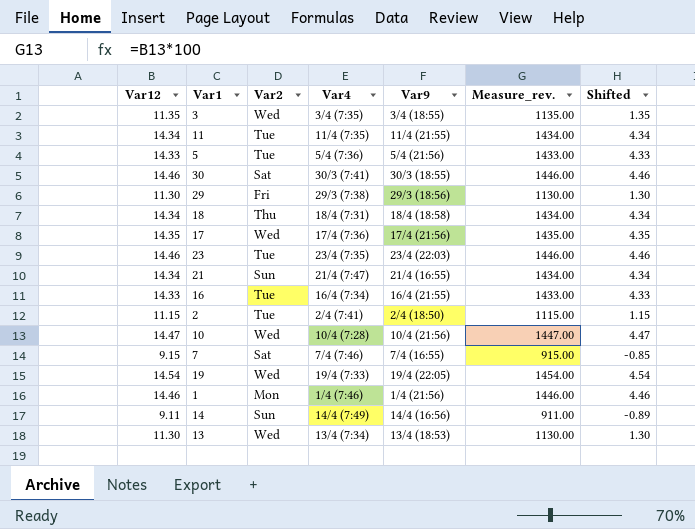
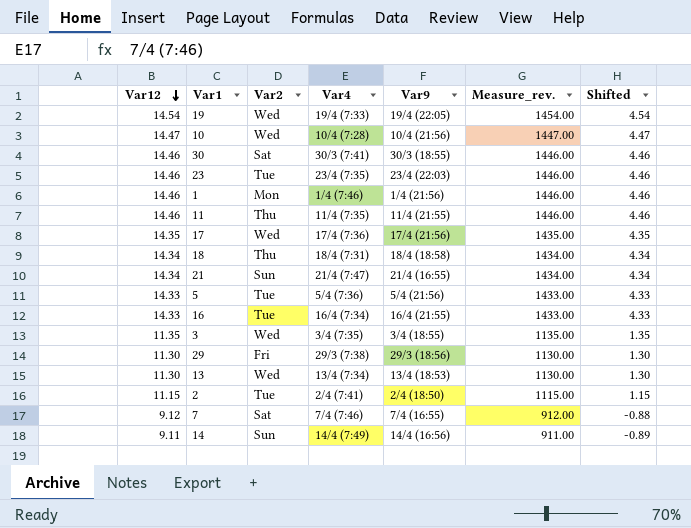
row order: none -> Var12 descending
11 | Var12: 14.34 -> 14.46
11 | Var2: Tue -> Thu
11 | Measure_rev.: 1434.00 -> 1446.00
11 | Shifted: 4.34 -> 4.46
7 | Var12: 9.15 -> 9.12
7 | Measure_rev.: 915.00 -> 912.00
7 | Shifted: -0.85 -> -0.88

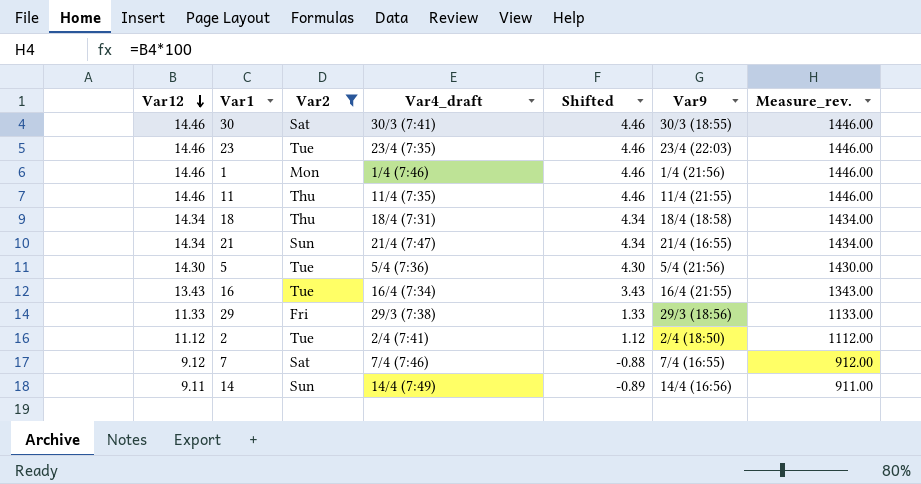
filter: none -> Var2 != Wed
column name: Var4 -> Var4_draft
column Shifted | position: 7 -> 5
5 | Var12: 14.33 -> 14.30
5 | Shifted: 4.33 -> 4.30
5 | Measure_rev.: 1433.00 -> 1430.00
16 | Var12: 14.33 -> 13.43
16 | Shifted: 4.33 -> 3.43
16 | Measure_rev.: 1433.00 -> 1343.00
29 | Var12: 11.30 -> 11.33
29 | Shifted: 1.30 -> 1.33
29 | Measure_rev.: 1130.00 -> 1133.00
2 | Var12: 11.15 -> 11.12
2 | Shifted: 1.15 -> 1.12
2 | Measure_rev.: 1115.00 -> 1112.00

